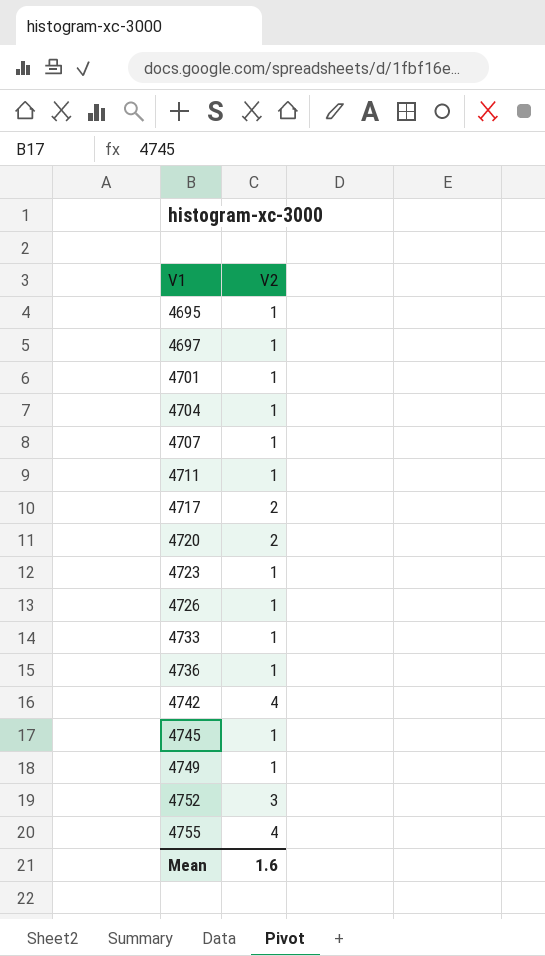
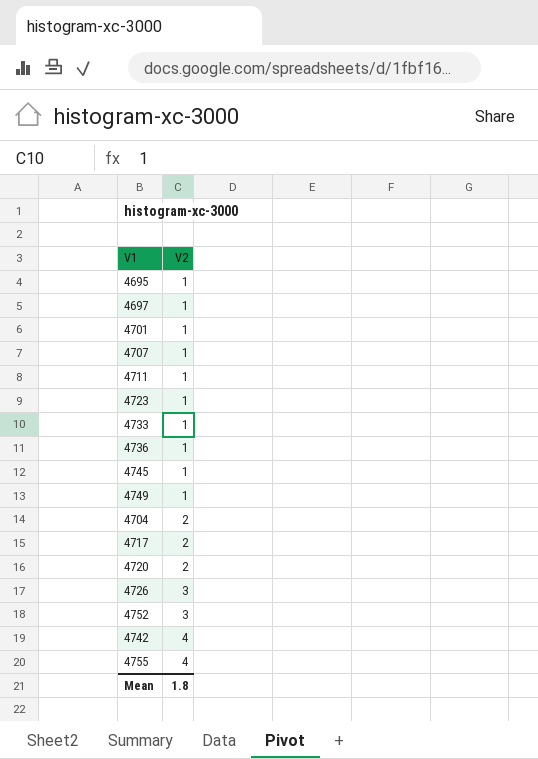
row order: V1 ascending -> V2 ascending
4704 | V2: 1 -> 2
4726 | V2: 1 -> 3
Mean | V2: 1.6 -> 1.8

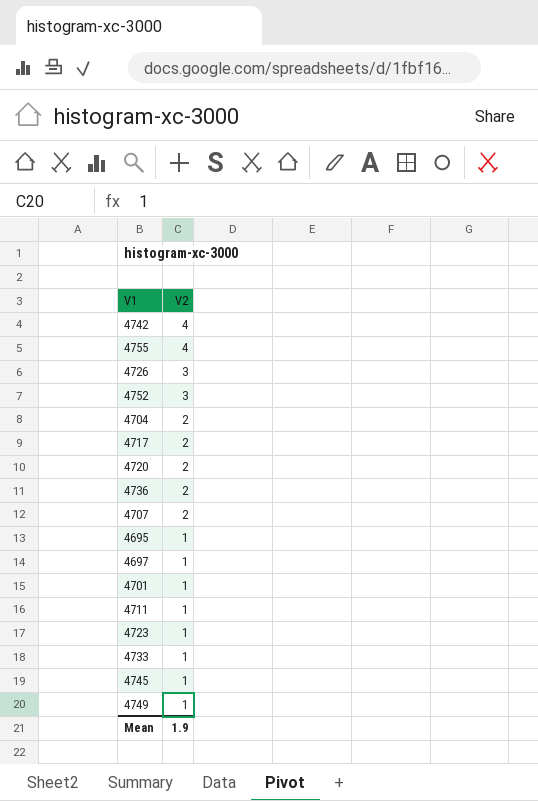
row order: V2 ascending -> V2 descending
4736 | V2: 1 -> 2
4707 | V2: 1 -> 2
Mean | V2: 1.8 -> 1.9

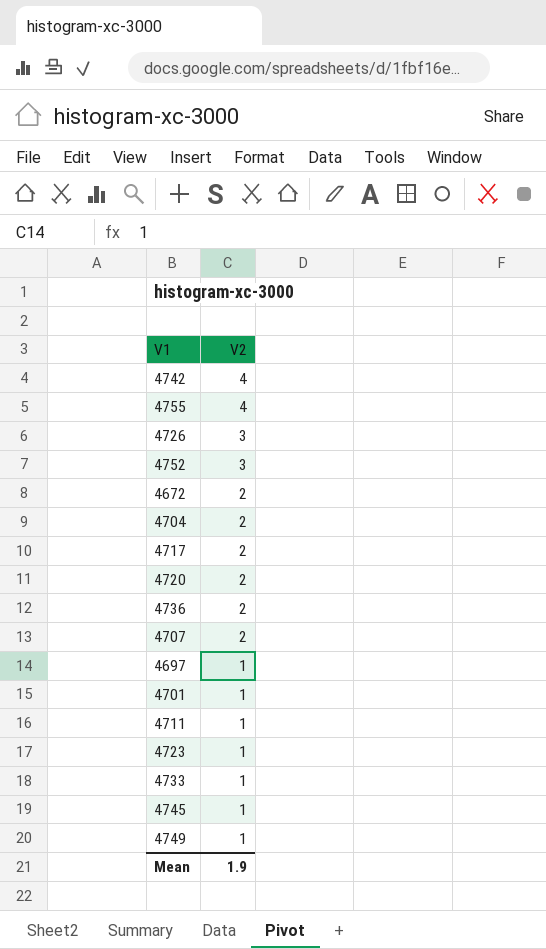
row 4695: 1 -> none
row 4672: none -> 2

